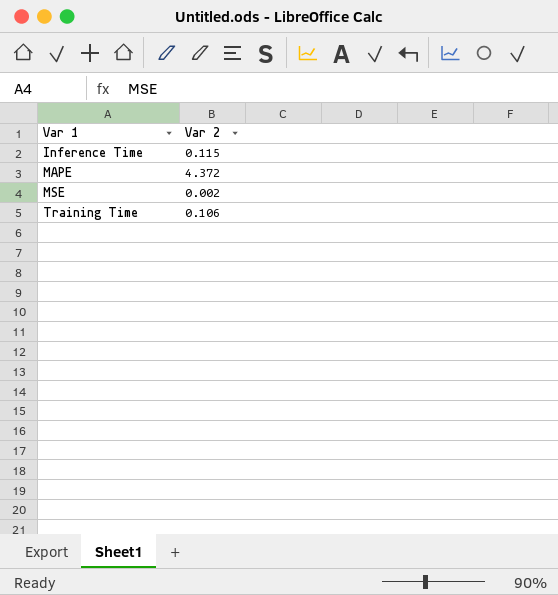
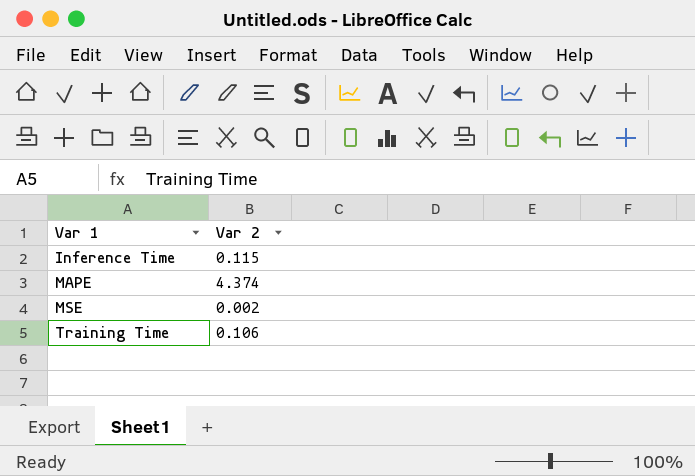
MAPE | Var 2: 4.372 -> 4.374

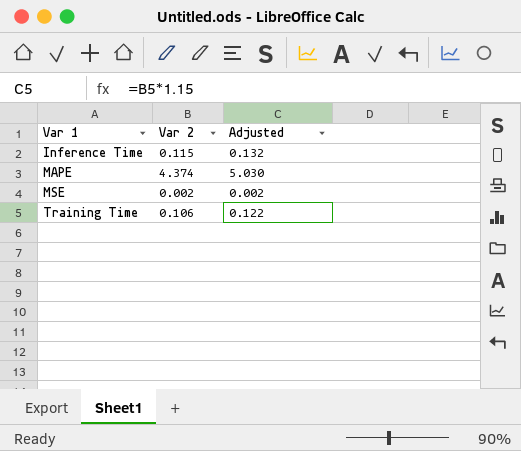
column Adjusted | formula: none -> [Var 2] * 1.15

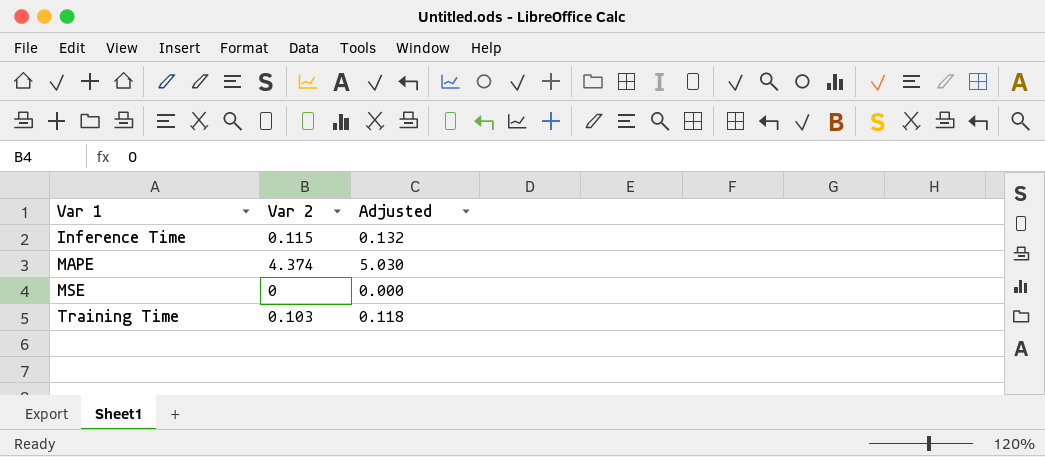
MSE | Var 2: 0.002 -> 0
MSE | Adjusted: 0.002 -> 0.000
Training Time | Var 2: 0.106 -> 0.103
Training Time | Adjusted: 0.122 -> 0.118

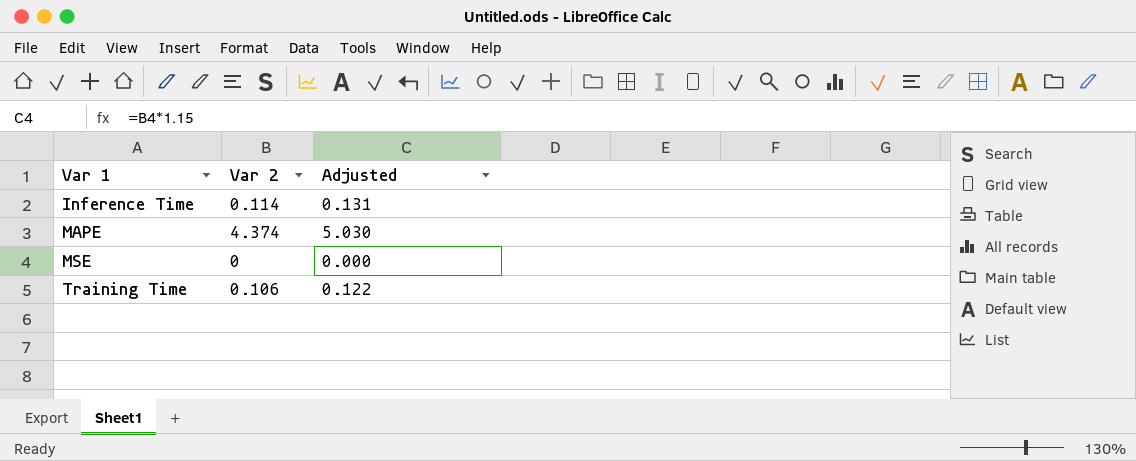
Inference Time | Var 2: 0.115 -> 0.114
Inference Time | Adjusted: 0.132 -> 0.131
Training Time | Var 2: 0.103 -> 0.106
Training Time | Adjusted: 0.118 -> 0.122

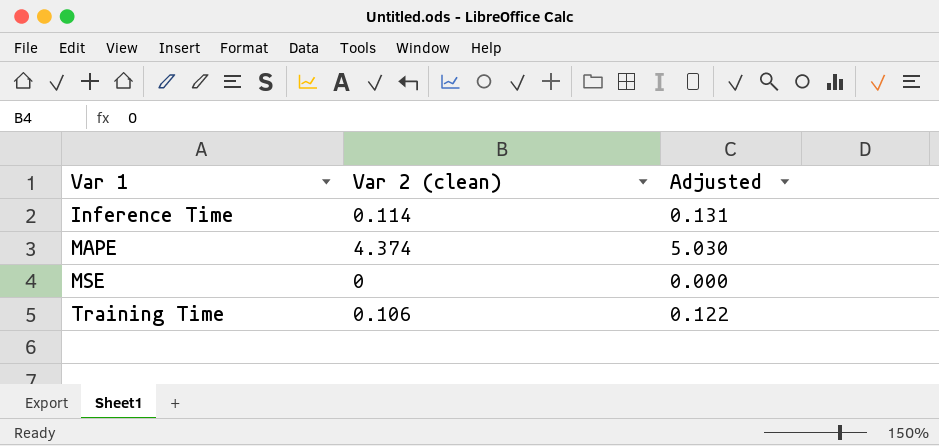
column name: Var 2 -> Var 2 (clean)

